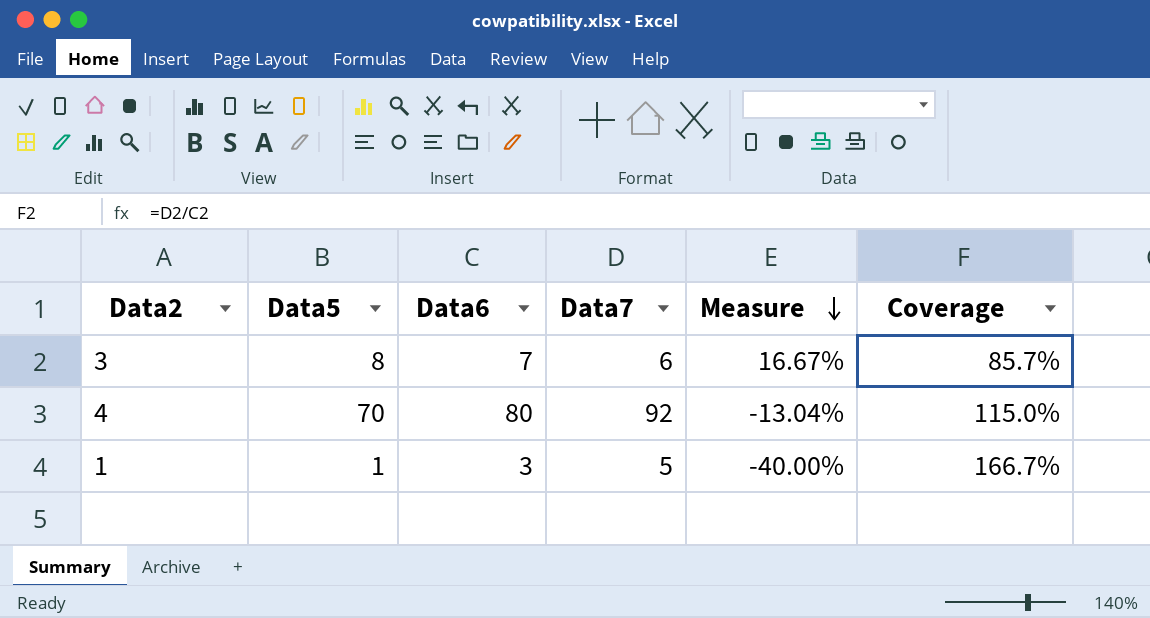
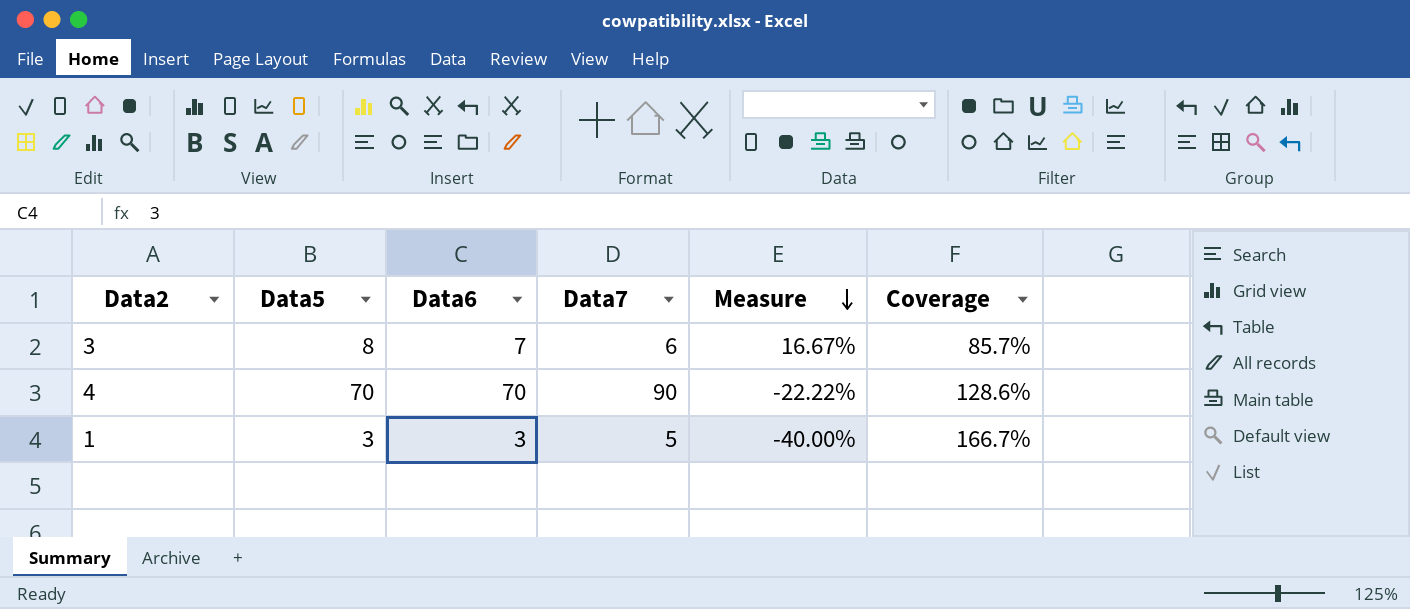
4 | Data6: 80 -> 70
4 | Data7: 92 -> 90
4 | Measure: -13.04% -> -22.22%
4 | Coverage: 115.0% -> 128.6%
1 | Data5: 1 -> 3

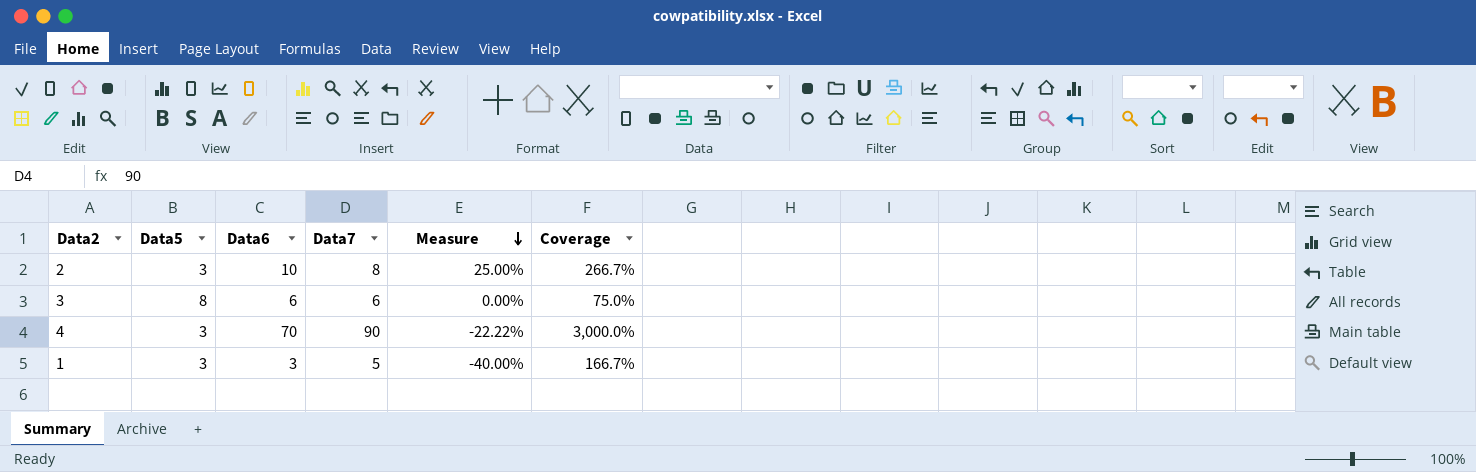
column Coverage | formula: [Data7] / [Data6] -> [Data7] / [Data5]
row 2: none -> 3 | 10 | 8 | 25.00% | 266.7%
3 | Data6: 7 -> 6
3 | Measure: 16.67% -> 0.00%
4 | Data5: 70 -> 3

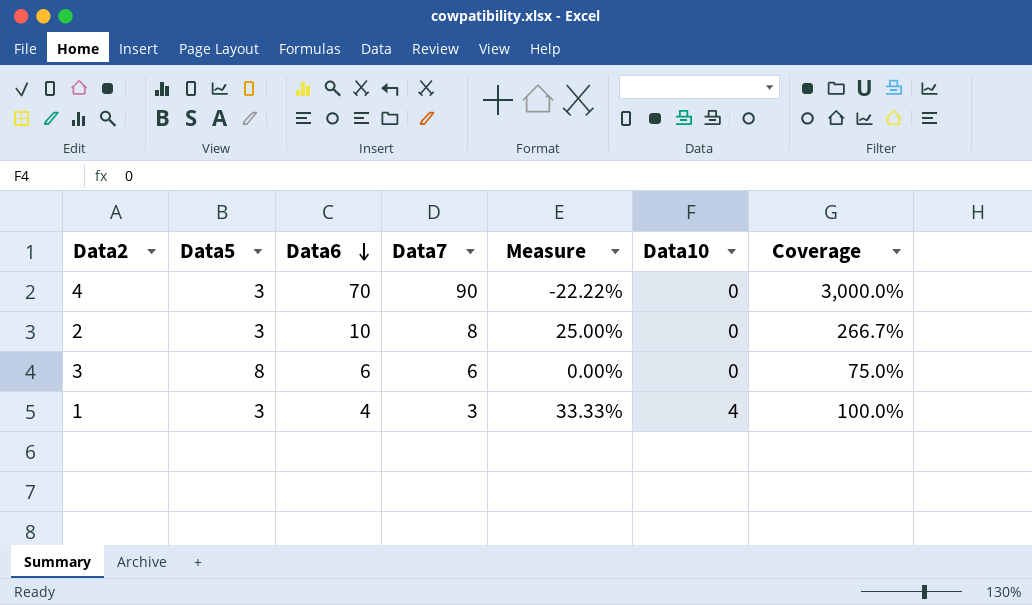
row order: Measure descending -> Data6 descending
column Data10 | position: none -> 6
1 | Data6: 3 -> 4
1 | Data7: 5 -> 3
1 | Measure: -40.00% -> 33.33%
1 | Coverage: 166.7% -> 100.0%

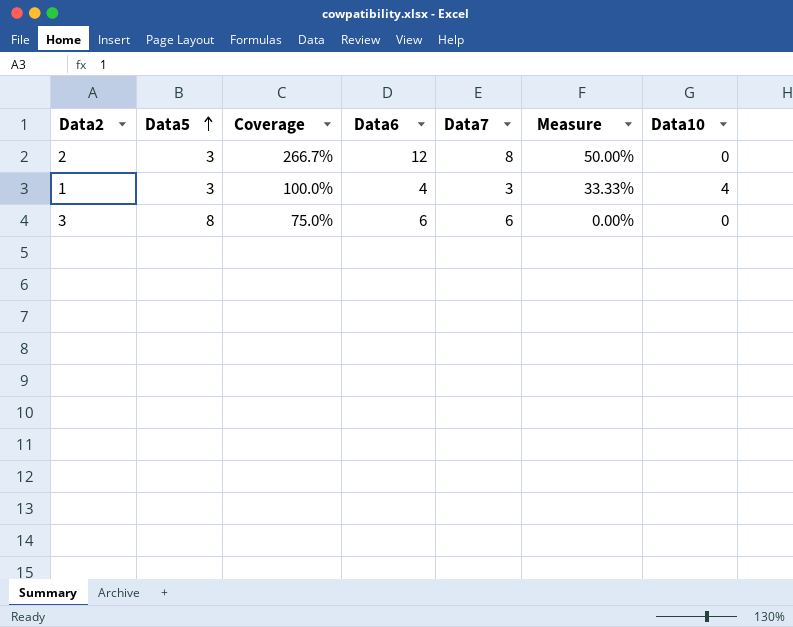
row order: Data6 descending -> Data5 ascending
column Coverage | position: 7 -> 3
row 4: 3 | 70 | 90 | -22.22% | 0 | 3,000.0% -> none
2 | Data6: 10 -> 12
2 | Measure: 25.00% -> 50.00%

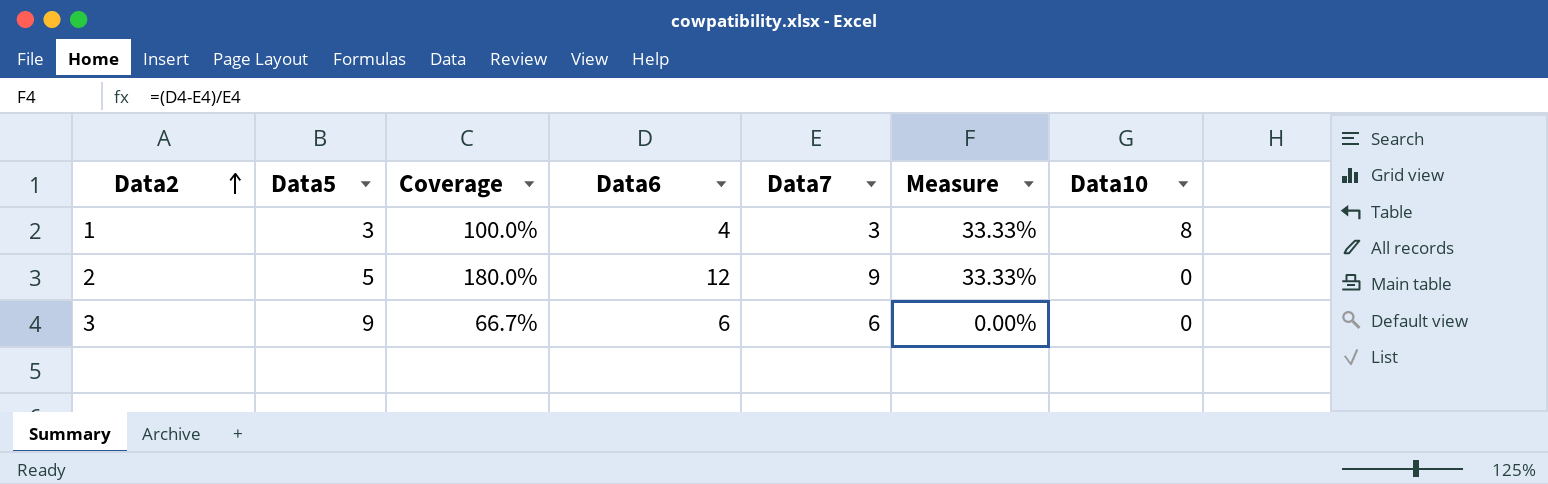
row order: Data5 ascending -> Data2 ascending
1 | Data10: 4 -> 8
2 | Data5: 3 -> 5
2 | Coverage: 266.7% -> 180.0%
2 | Data7: 8 -> 9
2 | Measure: 50.00% -> 33.33%
3 | Data5: 8 -> 9
3 | Coverage: 75.0% -> 66.7%

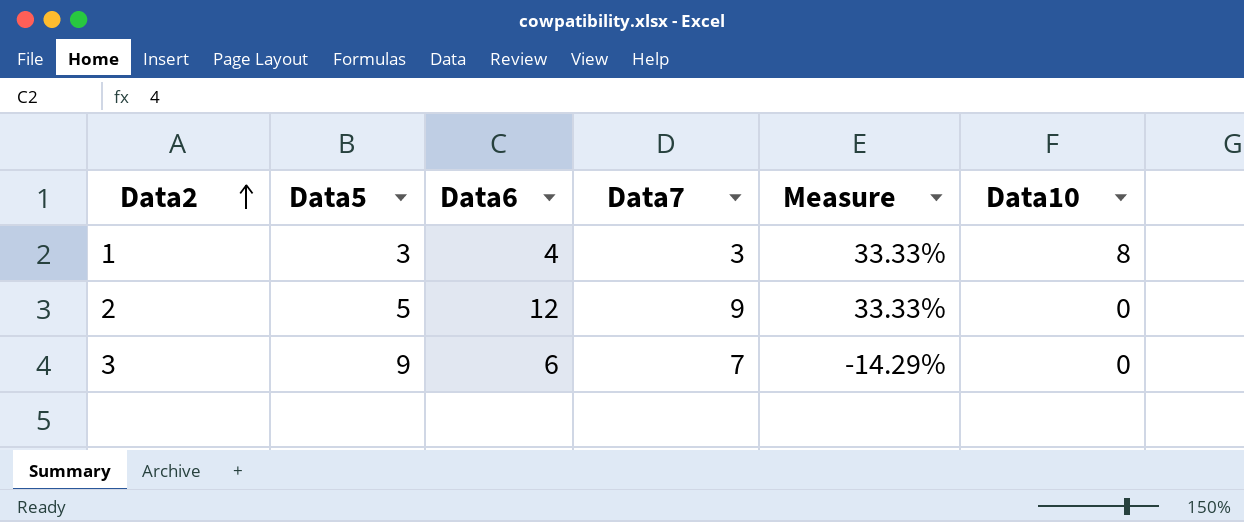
column Coverage | formula: [Data7] / [Data5] -> none
3 | Data7: 6 -> 7
3 | Measure: 0.00% -> -14.29%

